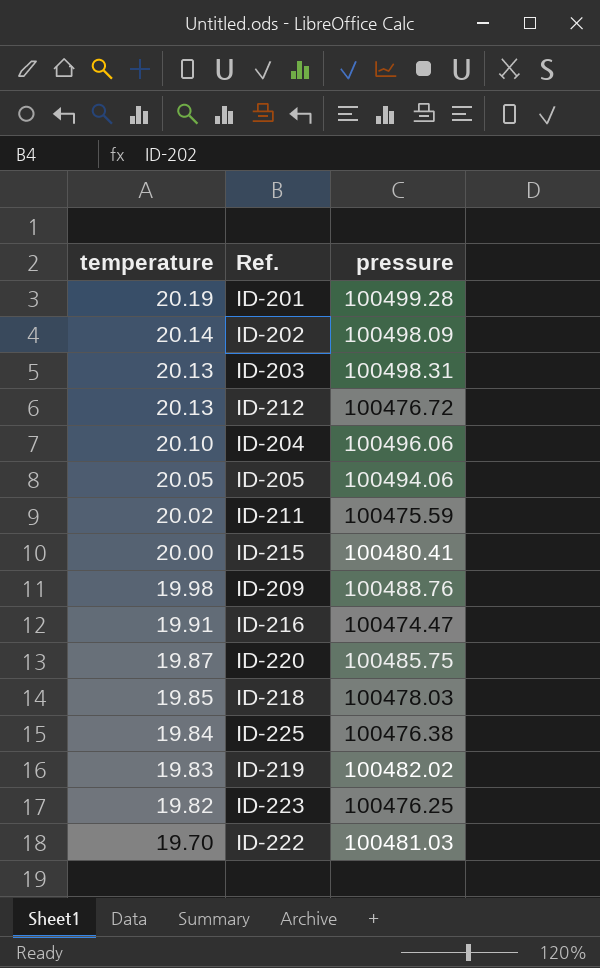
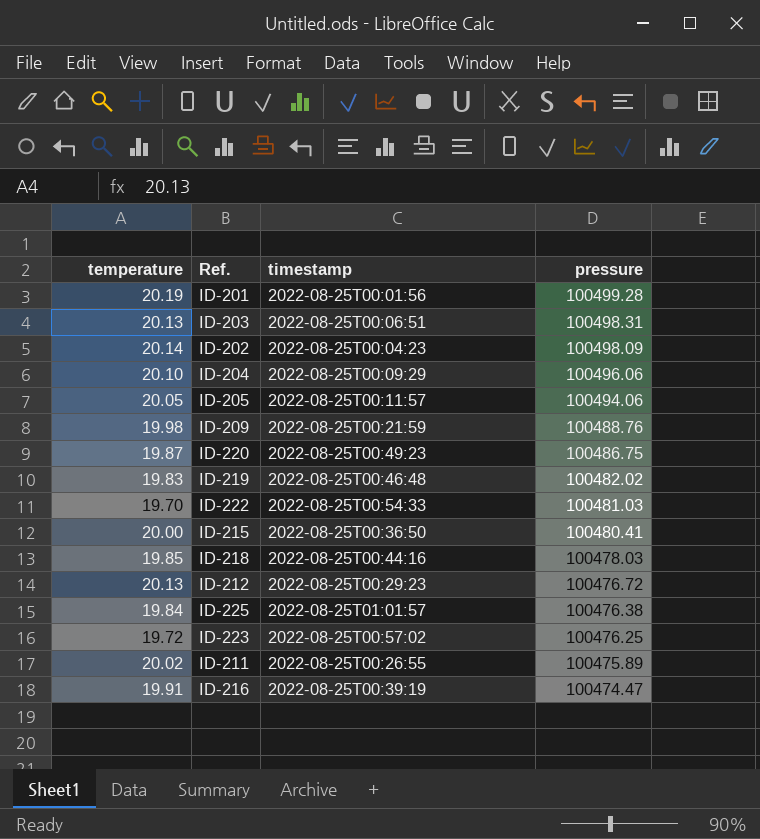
row order: temperature descending -> pressure descending
column timestamp | position: none -> 3
ID-220 | pressure: 100485.75 -> 100486.75
ID-223 | temperature: 19.82 -> 19.72
ID-211 | pressure: 100475.59 -> 100475.89

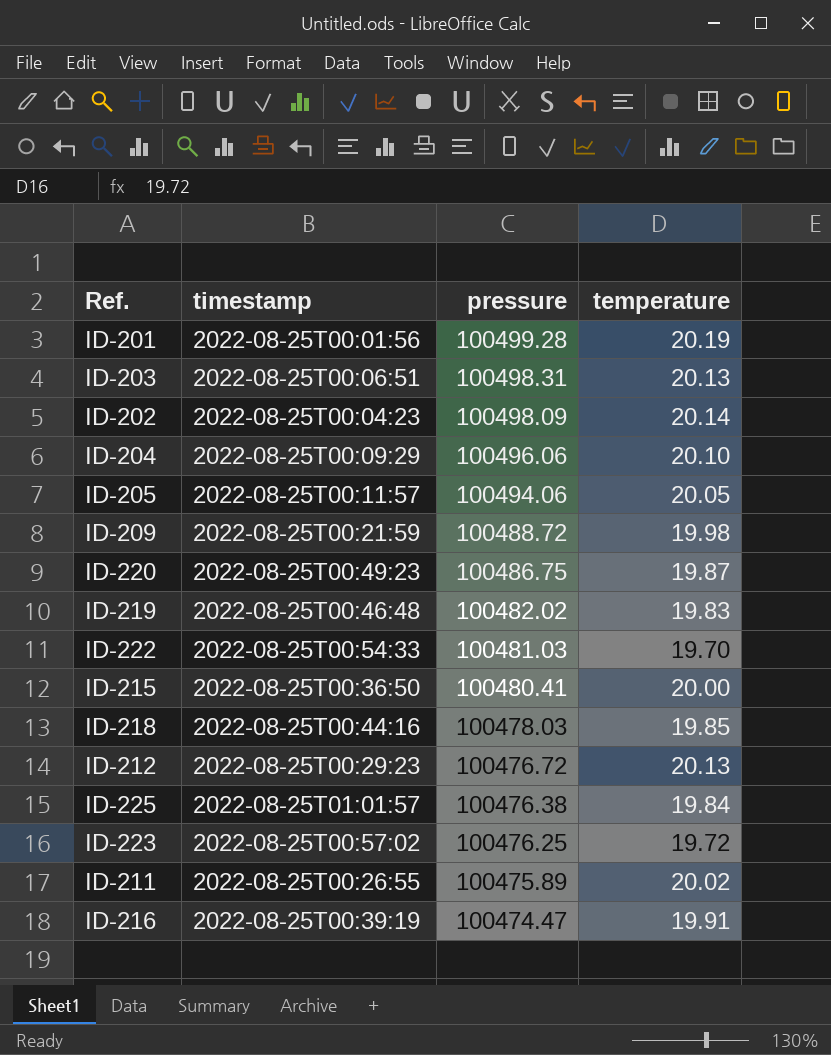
column temperature | position: 1 -> 4
ID-209 | pressure: 100488.76 -> 100488.72

